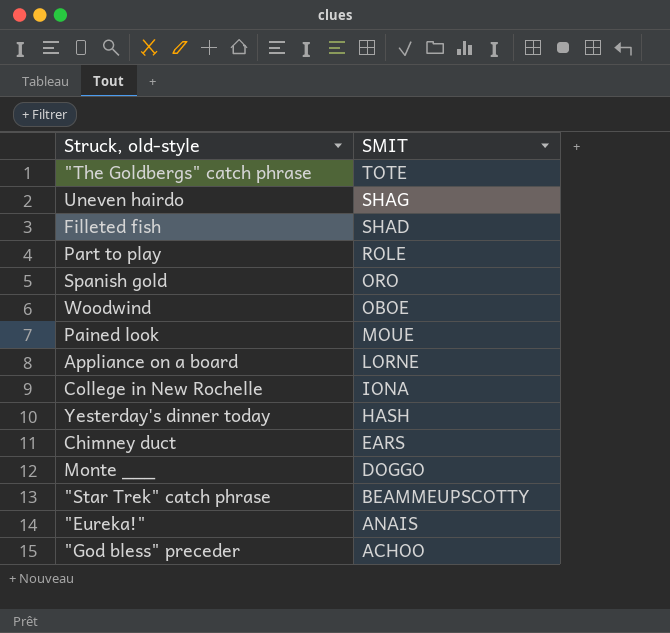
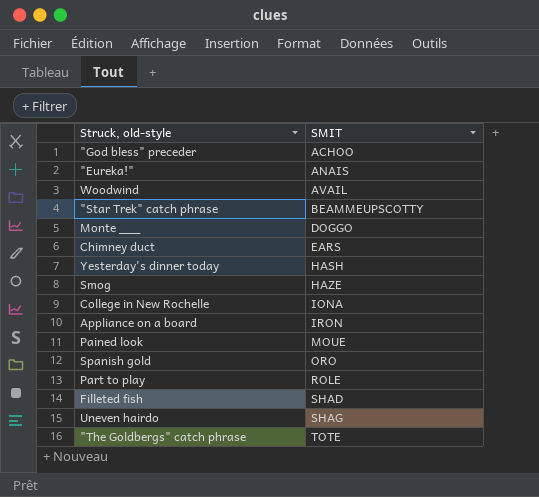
row order: SMIT descending -> SMIT ascending
Woodwind | SMIT: OBOE -> AVAIL
row Smog: none -> HAZE
Appliance on a board | SMIT: LORNE -> IRON

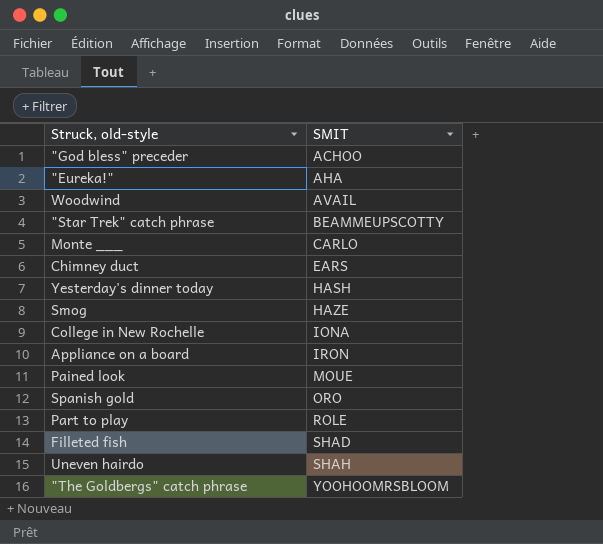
"Eureka!" | SMIT: ANAIS -> AHA
Monte ___ | SMIT: DOGGO -> CARLO
Uneven hairdo | SMIT: SHAG -> SHAH
"The Goldbergs" catch phrase | SMIT: TOTE -> YOOHOOMRSBLOOM

